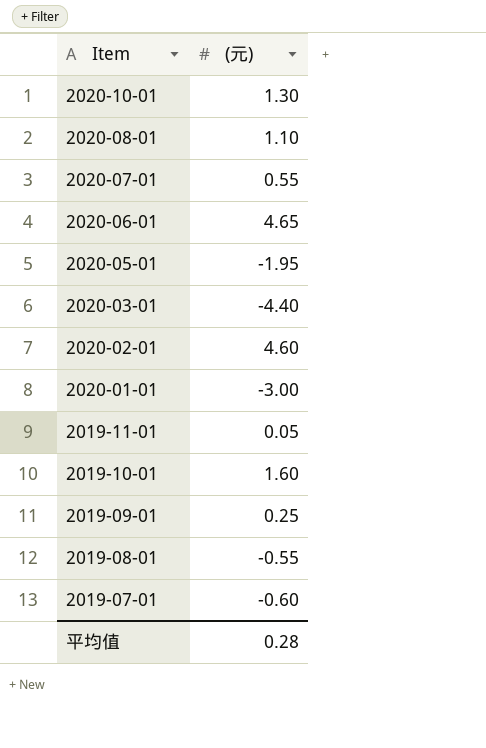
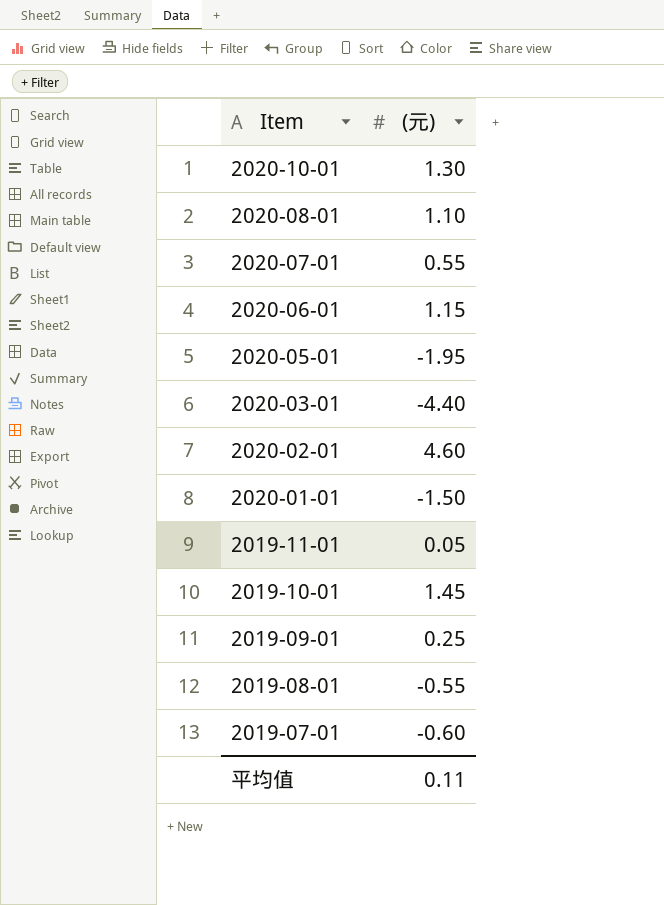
2020-06-01 | (元): 4.65 -> 1.15
2020-01-01 | (元): -3.00 -> -1.50
2019-10-01 | (元): 1.60 -> 1.45
平均值 | (元): 0.28 -> 0.11

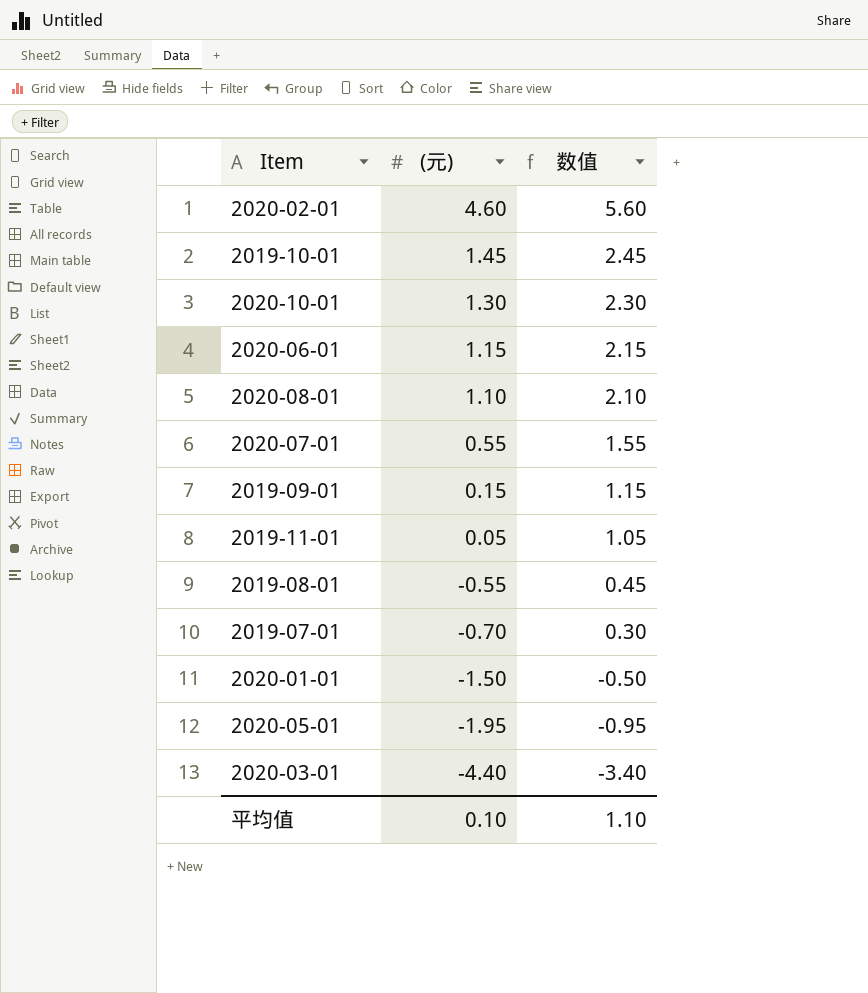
row order: Item descending -> (元) descending
column 数值 | formula: none -> [(元)] + 1
2019-09-01 | (元): 0.25 -> 0.15
2019-07-01 | (元): -0.60 -> -0.70
平均值 | (元): 0.11 -> 0.10

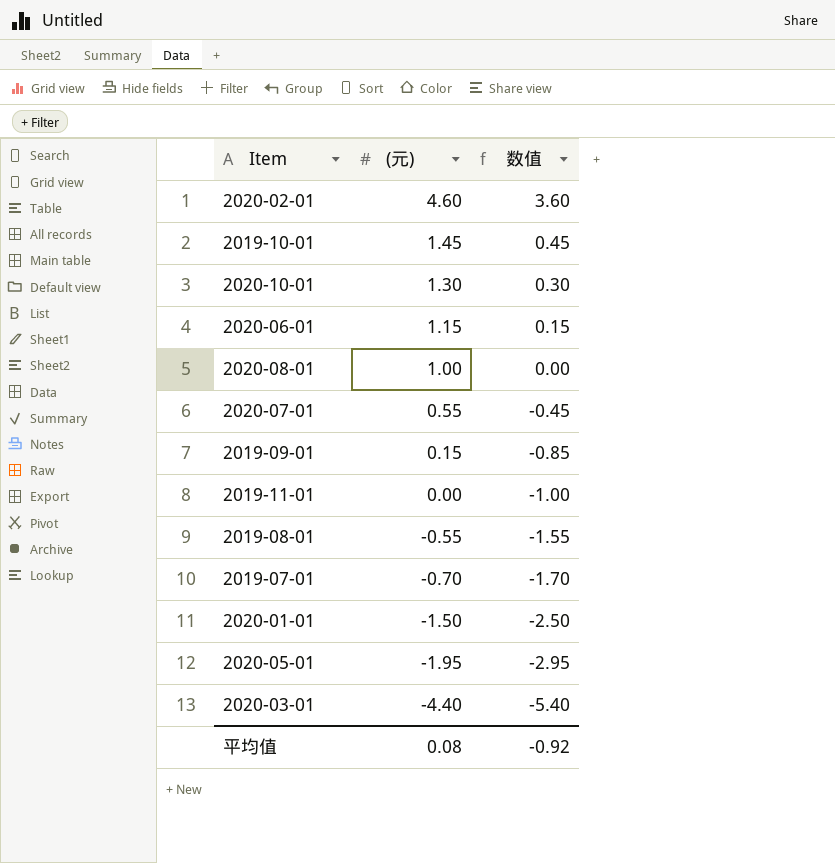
column 数值 | formula: [(元)] + 1 -> [(元)] - 1
2020-08-01 | (元): 1.10 -> 1.00
2019-11-01 | (元): 0.05 -> 0.00
平均值 | (元): 0.10 -> 0.08
平均值 | 数值: 1.10 -> -0.92

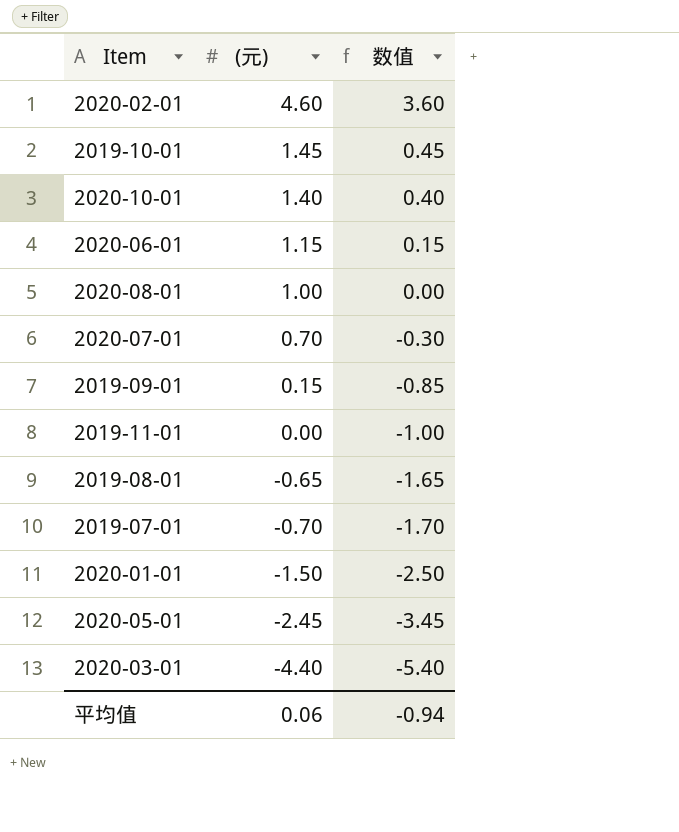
2020-10-01 | (元): 1.30 -> 1.40
2020-10-01 | 数值: 0.30 -> 0.40
2020-07-01 | (元): 0.55 -> 0.70
2020-07-01 | 数值: -0.45 -> -0.30
2019-08-01 | (元): -0.55 -> -0.65
2019-08-01 | 数值: -1.55 -> -1.65
2020-05-01 | (元): -1.95 -> -2.45
2020-05-01 | 数值: -2.95 -> -3.45
平均值 | (元): 0.08 -> 0.06
平均值 | 数值: -0.92 -> -0.94

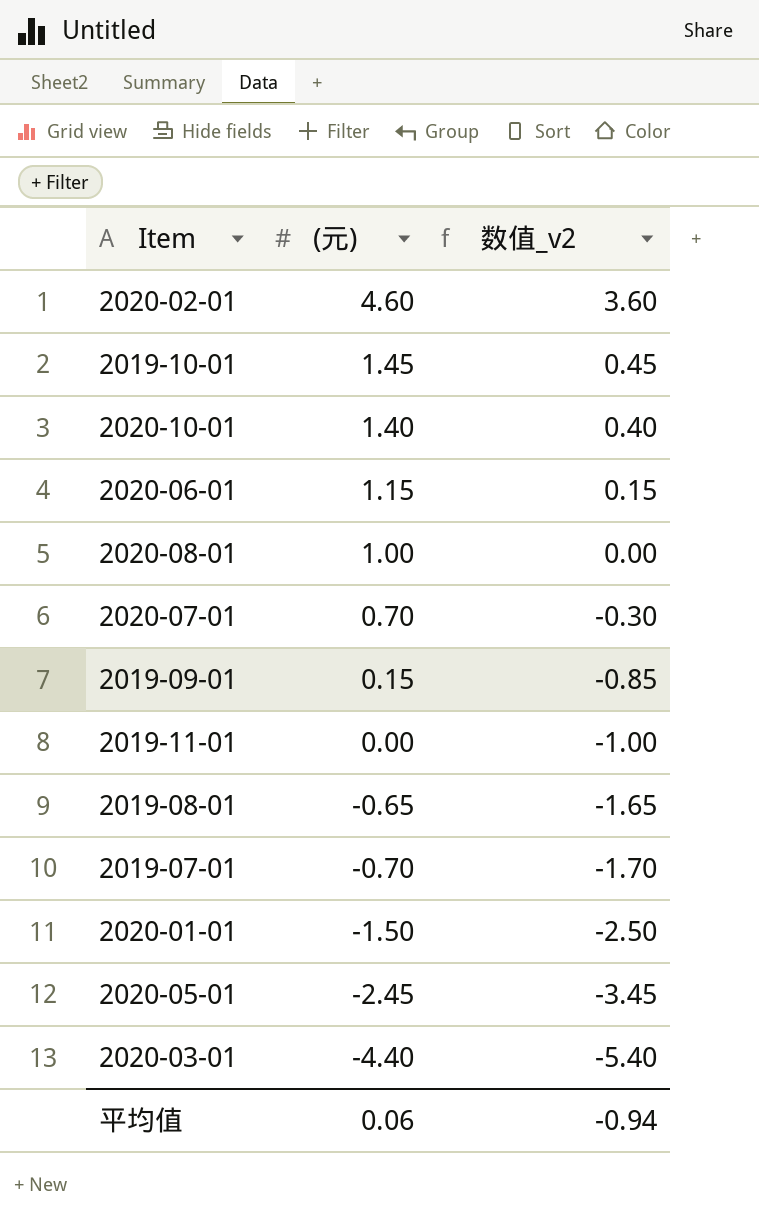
column name: 数值 -> 数值_v2

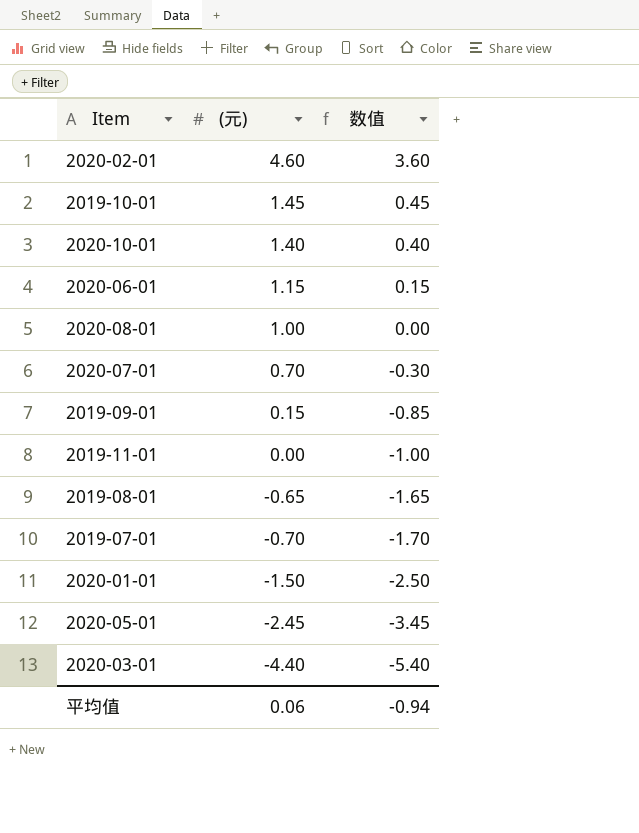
column name: 数值_v2 -> 数值

